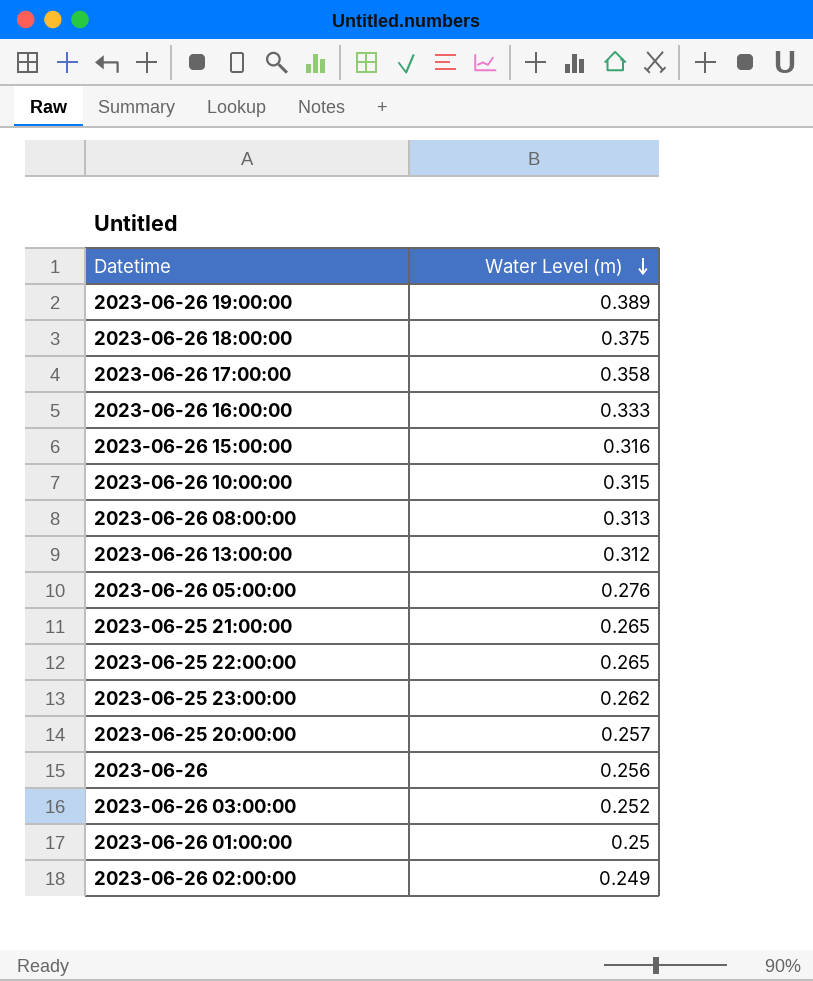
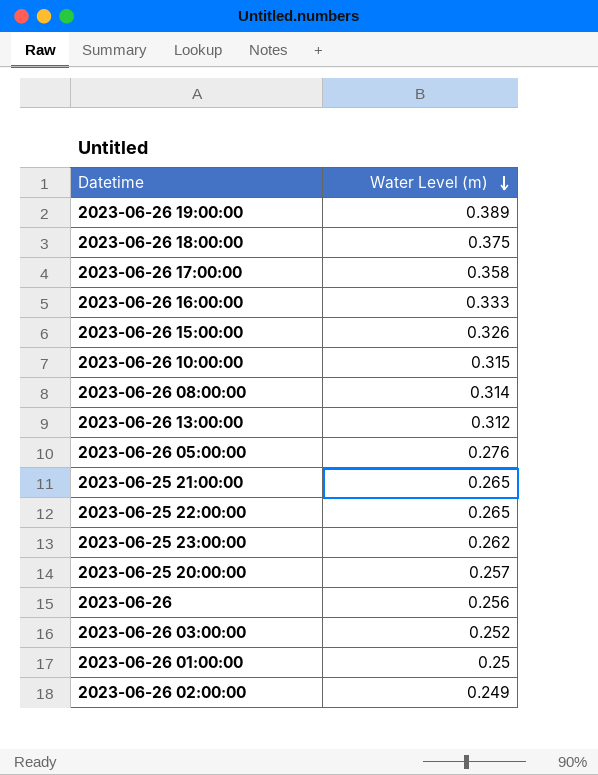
2023-06-26 15:00:00 | Water Level (m): 0.316 -> 0.326
2023-06-26 08:00:00 | Water Level (m): 0.313 -> 0.314

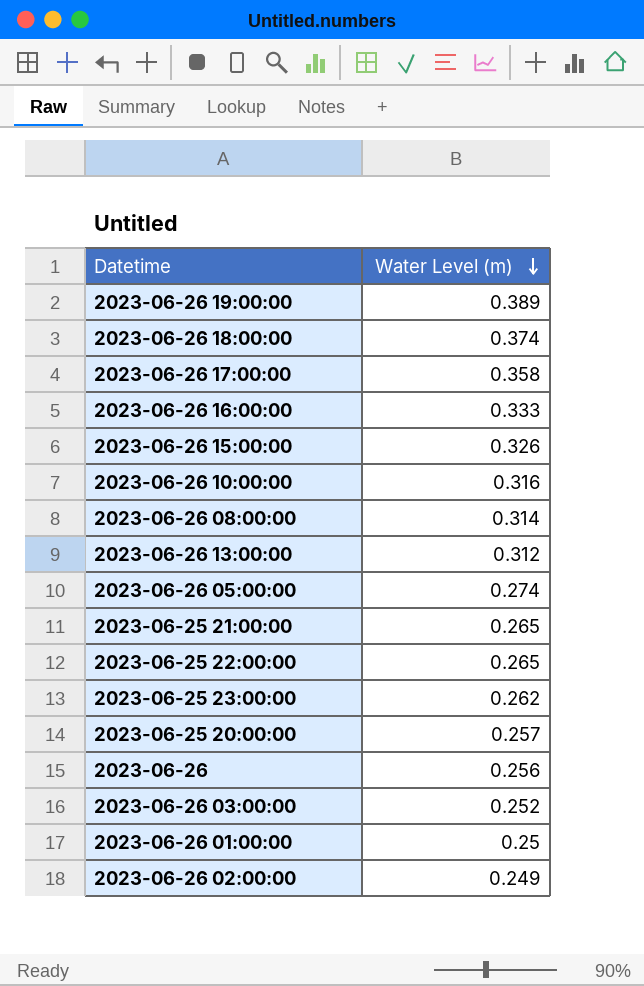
2023-06-26 18:00:00 | Water Level (m): 0.375 -> 0.374
2023-06-26 10:00:00 | Water Level (m): 0.315 -> 0.316
2023-06-26 05:00:00 | Water Level (m): 0.276 -> 0.274

